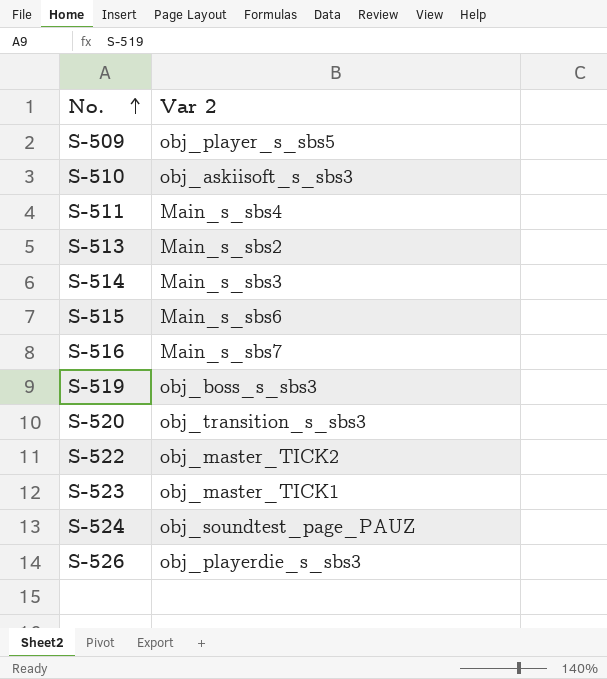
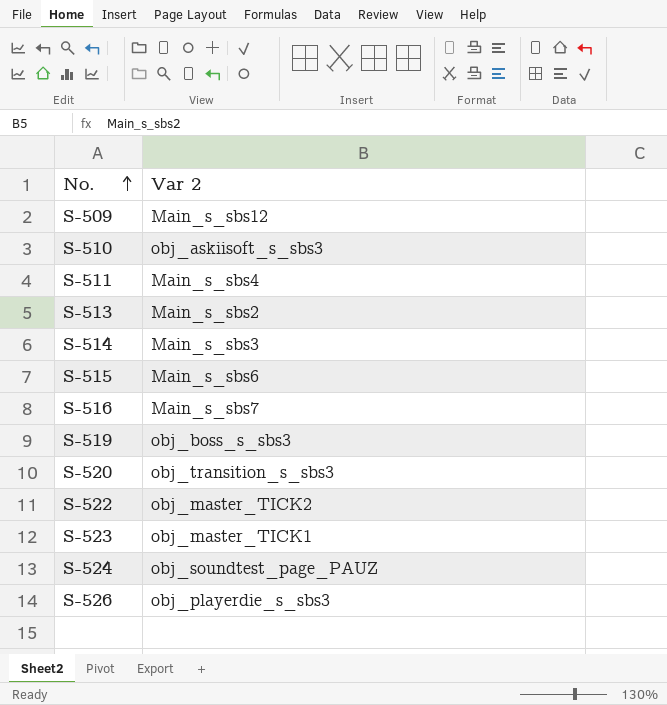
S-509 | Var 2: obj_player_s_sbs5 -> Main_s_sbs12

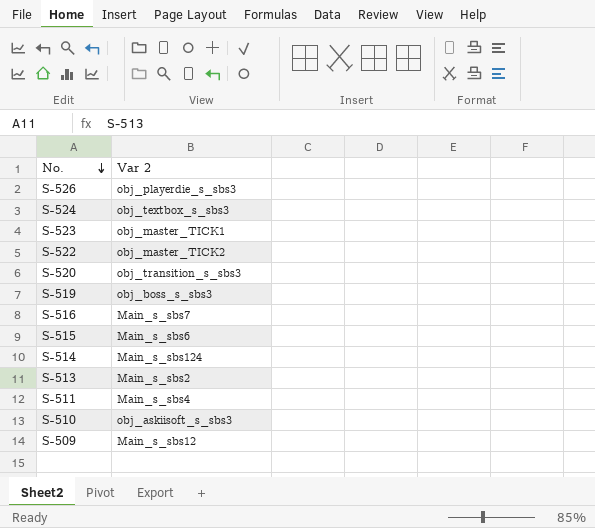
row order: No. ascending -> No. descending
S-524 | Var 2: obj_soundtest_page_PAUZ -> obj_textbox_s_sbs3
S-514 | Var 2: Main_s_sbs3 -> Main_s_sbs124

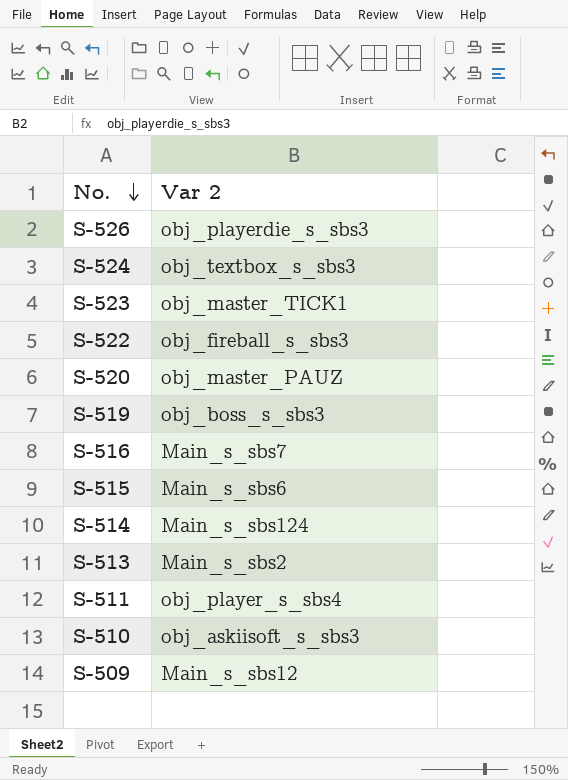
S-522 | Var 2: obj_master_TICK2 -> obj_fireball_s_sbs3
S-520 | Var 2: obj_transition_s_sbs3 -> obj_master_PAUZ
S-511 | Var 2: Main_s_sbs4 -> obj_player_s_sbs4

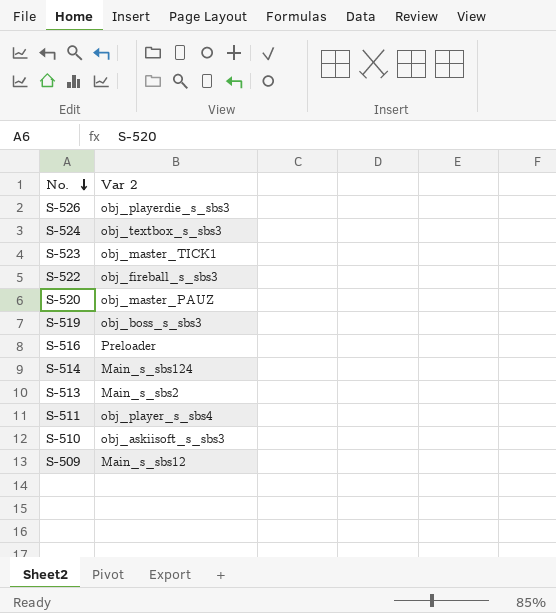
row S-515: Main_s_sbs6 -> none
S-516 | Var 2: Main_s_sbs7 -> Preloader

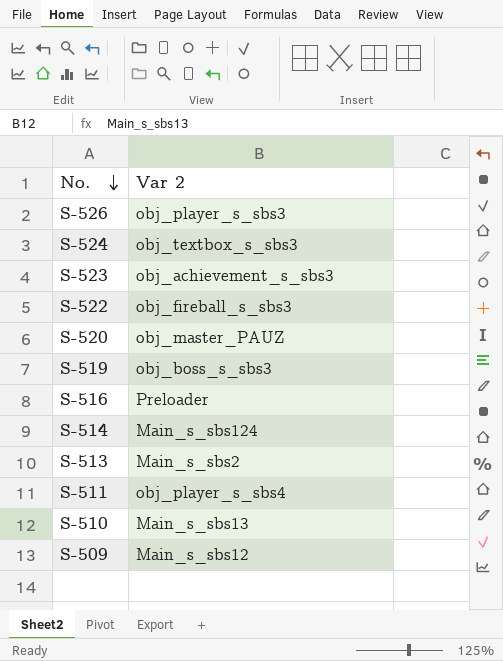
S-526 | Var 2: obj_playerdie_s_sbs3 -> obj_player_s_sbs3
S-523 | Var 2: obj_master_TICK1 -> obj_achievement_s_sbs3
S-510 | Var 2: obj_askiisoft_s_sbs3 -> Main_s_sbs13

